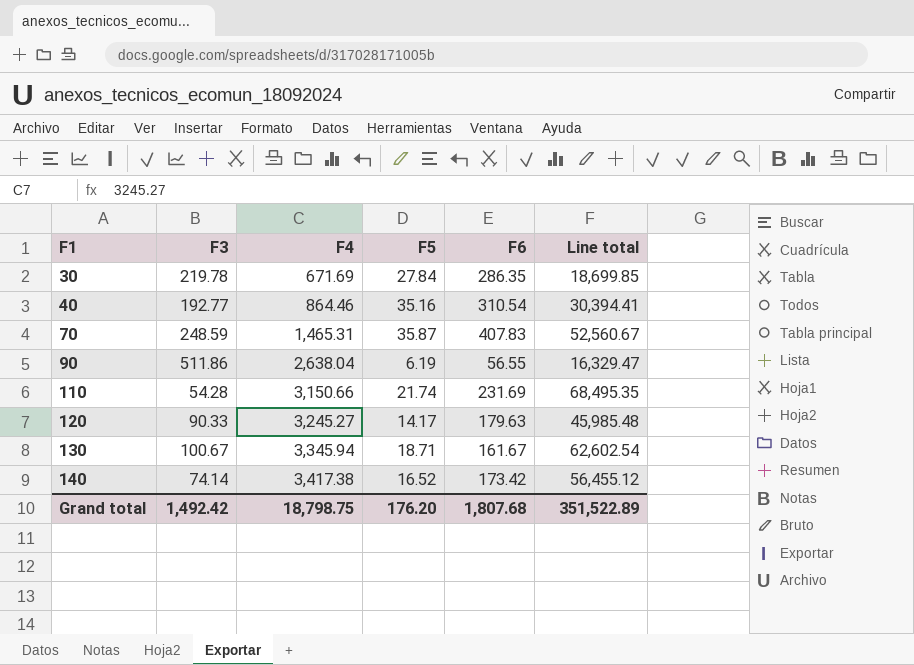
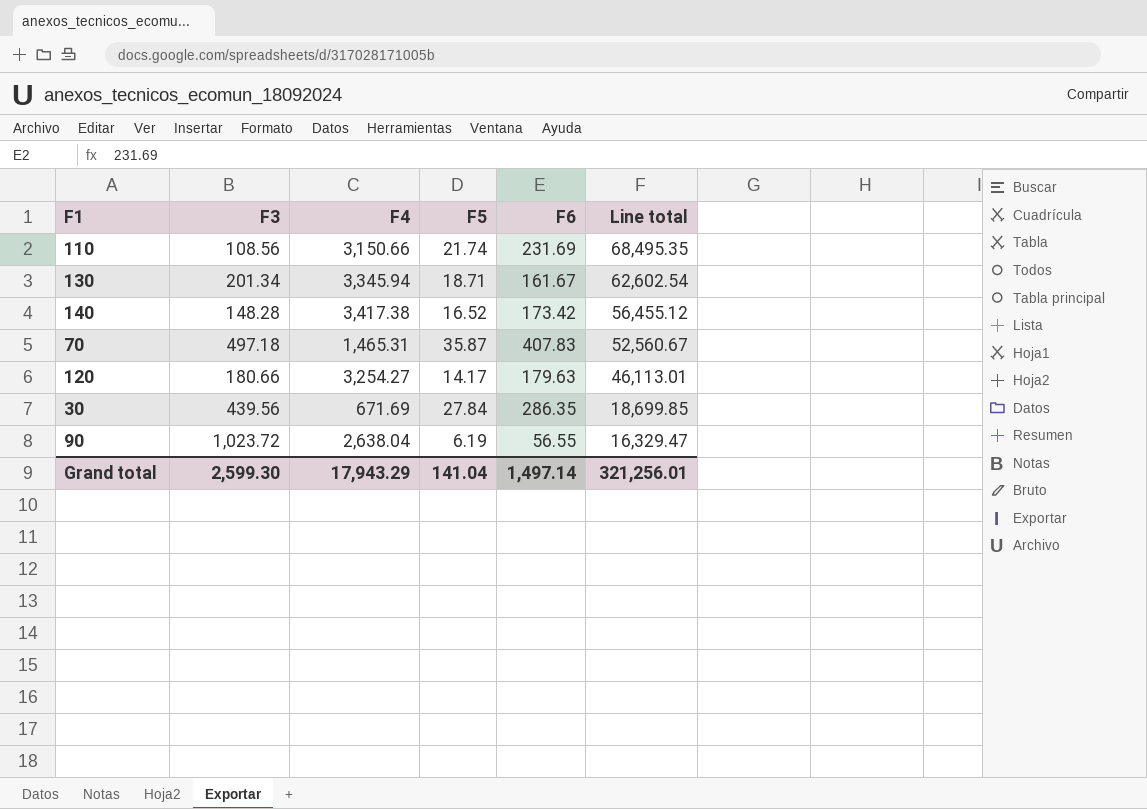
row order: F1 ascending -> Line total descending
row 40: 192.77 | 864.46 | 35.16 | 310.54 | 30,394.41 -> none
110 | F3: 54.28 -> 108.56
130 | F3: 100.67 -> 201.34
140 | F3: 74.14 -> 148.28
70 | F3: 248.59 -> 497.18
120 | F3: 90.33 -> 180.66
120 | F4: 3,245.27 -> 3,254.27
120 | Line total: 45,985.48 -> 46,113.01
30 | F3: 219.78 -> 439.56
90 | F3: 511.86 -> 1,023.72
Grand total | F3: 1,492.42 -> 2,599.30
Grand total | F4: 18,798.75 -> 17,943.29
Grand total | F5: 176.20 -> 141.04
Grand total | F6: 1,807.68 -> 1,497.14
Grand total | Line total: 351,522.89 -> 321,256.01

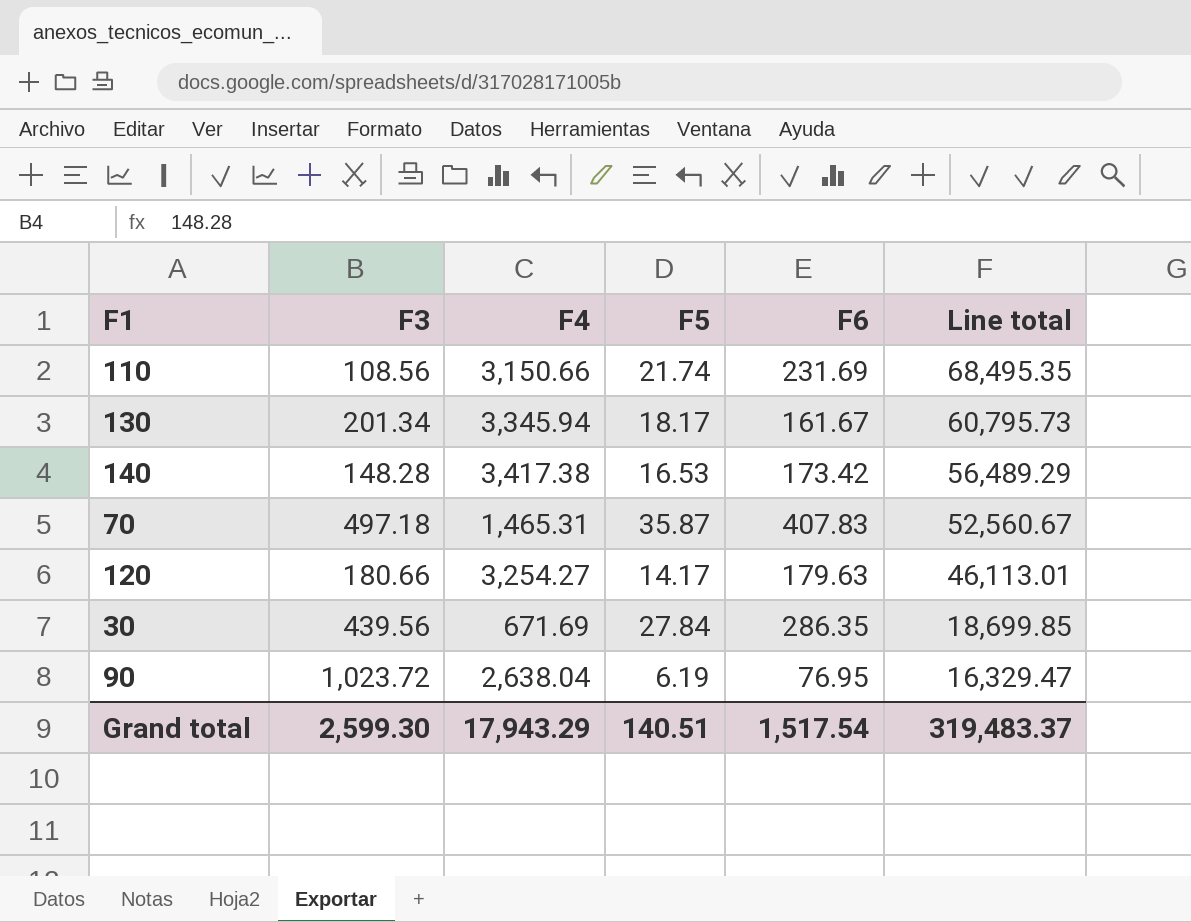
130 | F5: 18.71 -> 18.17
130 | Line total: 62,602.54 -> 60,795.73
140 | F5: 16.52 -> 16.53
140 | Line total: 56,455.12 -> 56,489.29
90 | F6: 56.55 -> 76.95
Grand total | F5: 141.04 -> 140.51
Grand total | F6: 1,497.14 -> 1,517.54
Grand total | Line total: 321,256.01 -> 319,483.37

